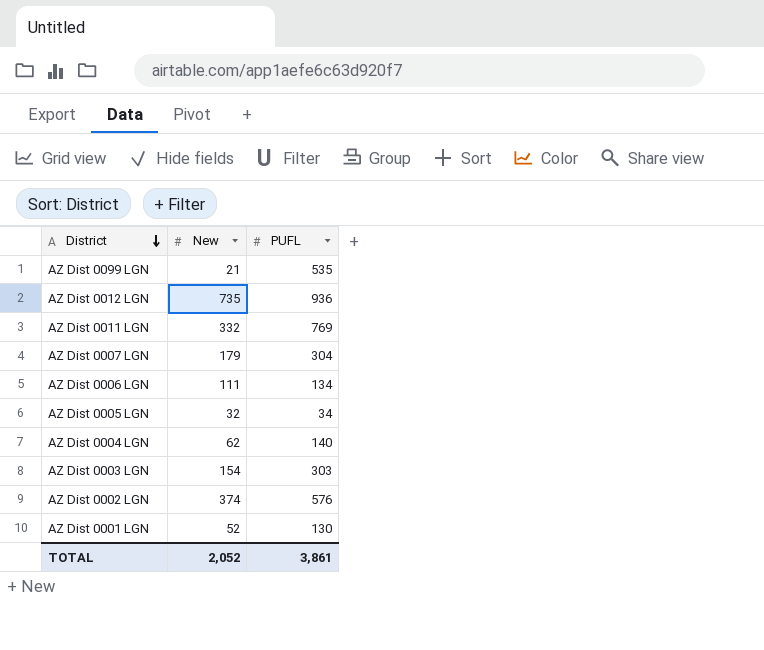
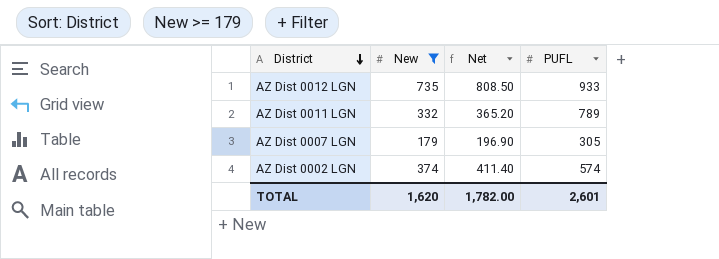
filter: none -> New >= 179
column Net | formula: none -> [New] * 1.1
AZ Dist 0012 LGN | PUFL: 936 -> 933
AZ Dist 0011 LGN | PUFL: 769 -> 789
AZ Dist 0007 LGN | PUFL: 304 -> 305
AZ Dist 0002 LGN | PUFL: 576 -> 574
TOTAL | New: 2,052 -> 1,620
TOTAL | PUFL: 3,861 -> 2,601

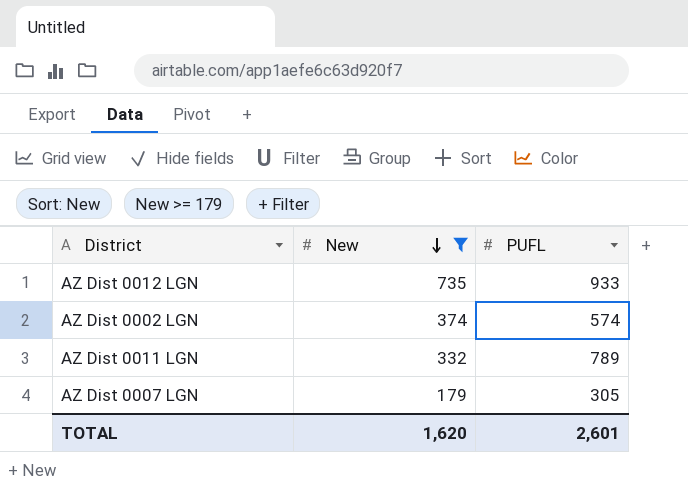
row order: District descending -> New descending
column Net | formula: [New] * 1.1 -> none

